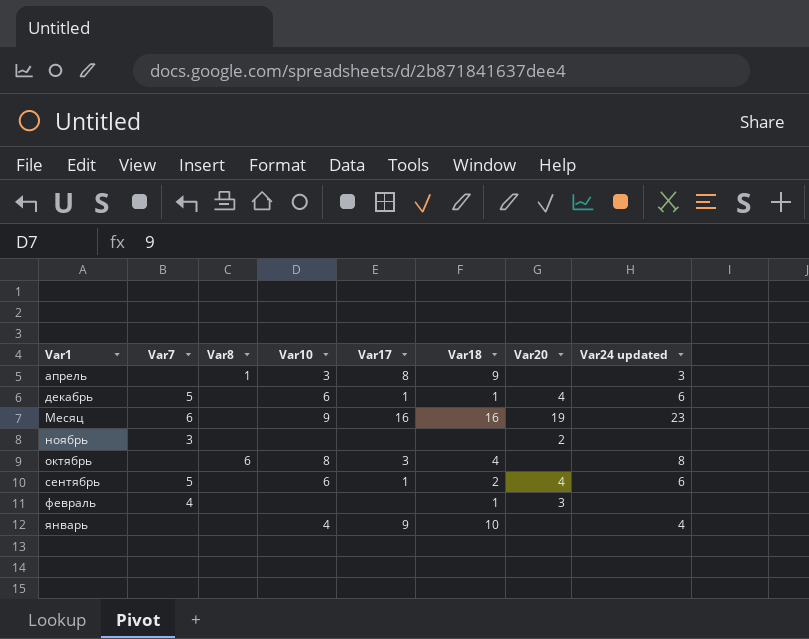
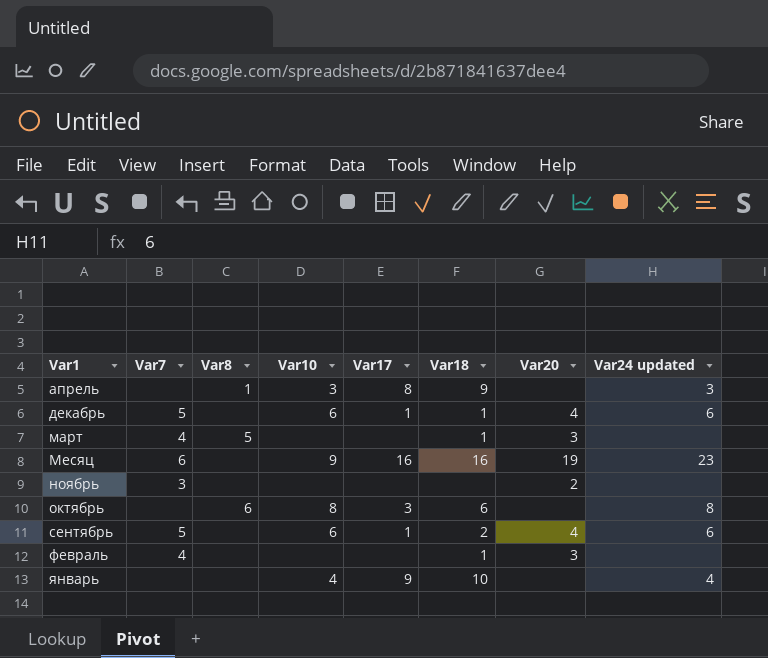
row март: none -> 4 | 5 | none | none | 1 | 3 | none
октябрь | Var18: 4 -> 6

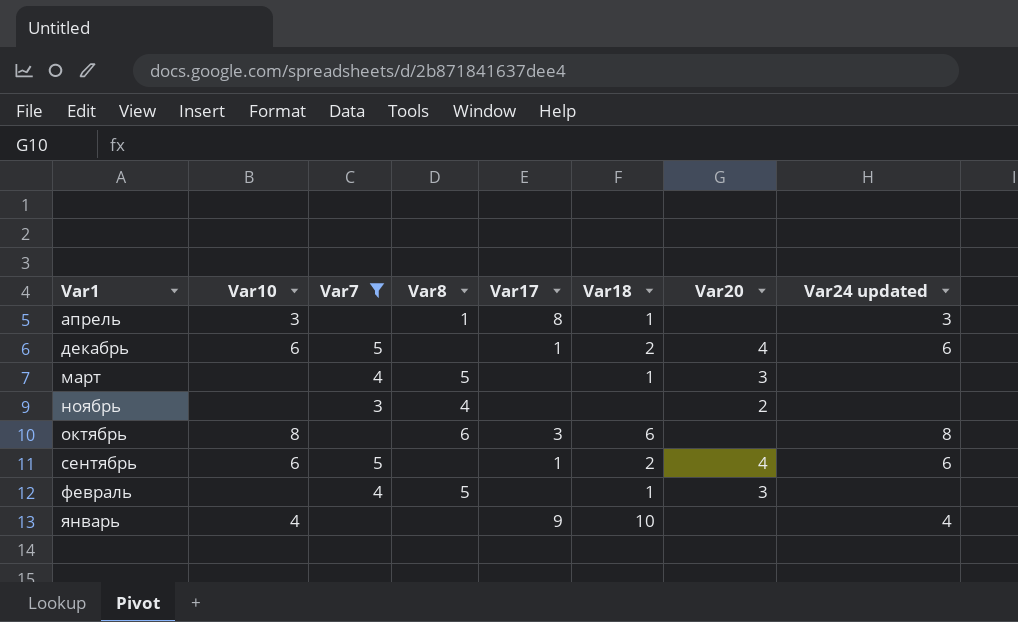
filter: none -> Var7 != 6
column Var10 | position: 4 -> 2
апрель | Var18: 9 -> 1
декабрь | Var18: 1 -> 2
ноябрь | Var8: none -> 4
февраль | Var8: none -> 5

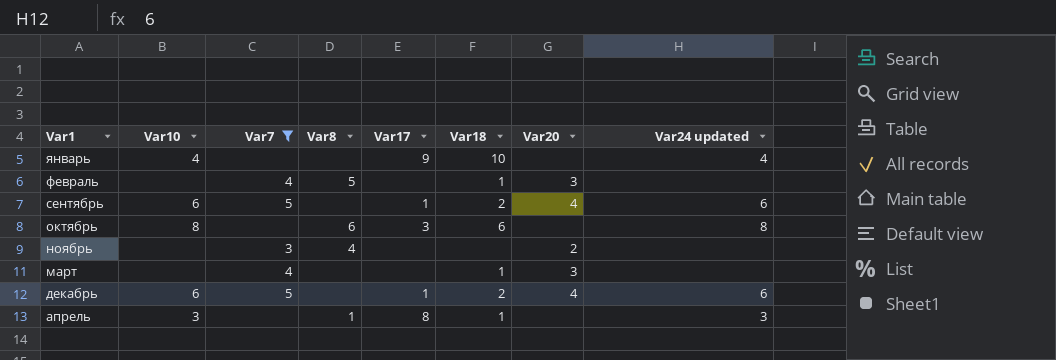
row order: Var1 ascending -> Var1 descending
март | Var8: 5 -> none

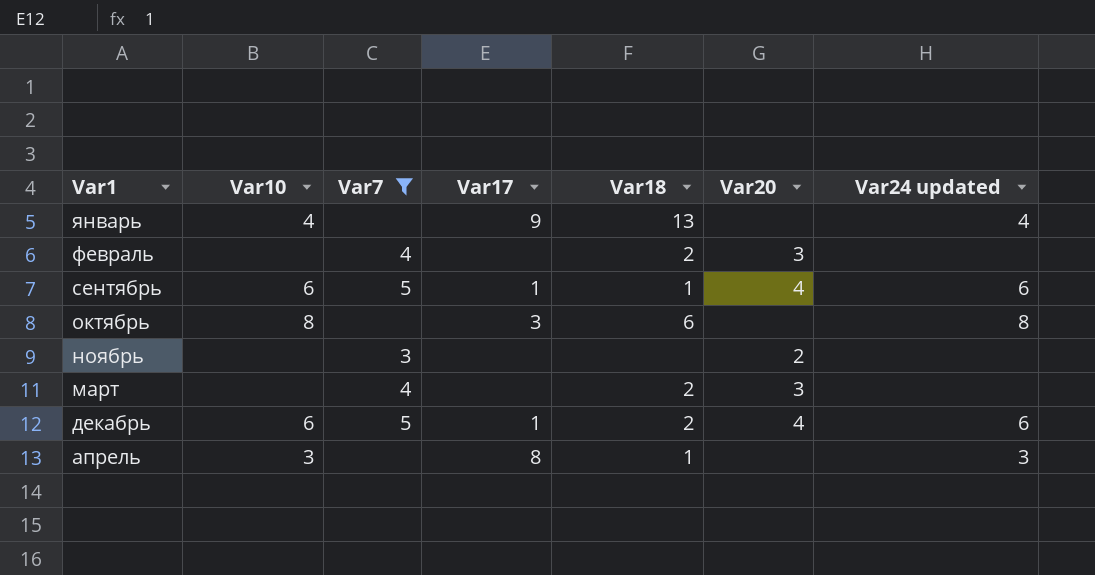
column Var8 | position: 4 -> none
январь | Var18: 10 -> 13
февраль | Var18: 1 -> 2
сентябрь | Var18: 2 -> 1
март | Var18: 1 -> 2

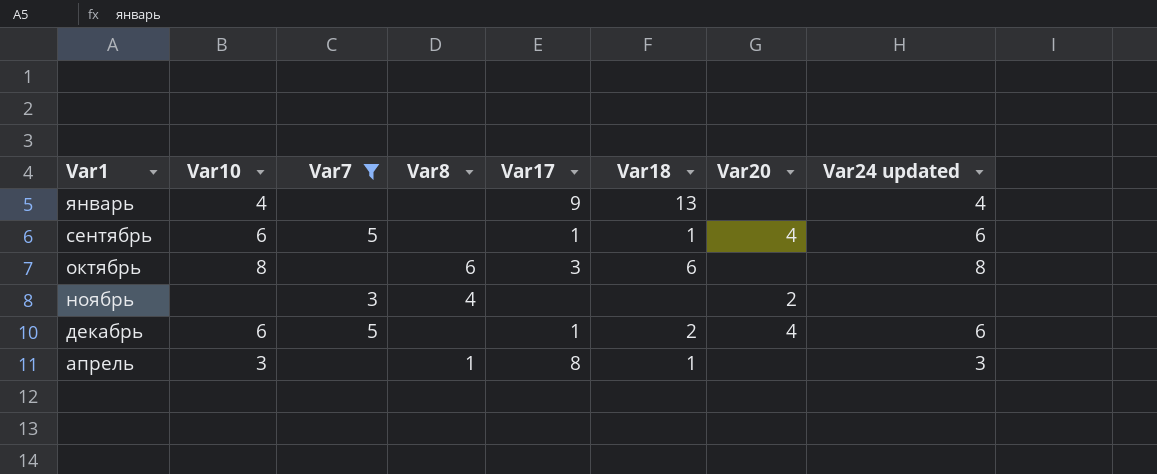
column Var8 | position: none -> 4
row февраль: none | 4 | none | 2 | 3 | none -> none
row март: none | 4 | none | 2 | 3 | none -> none

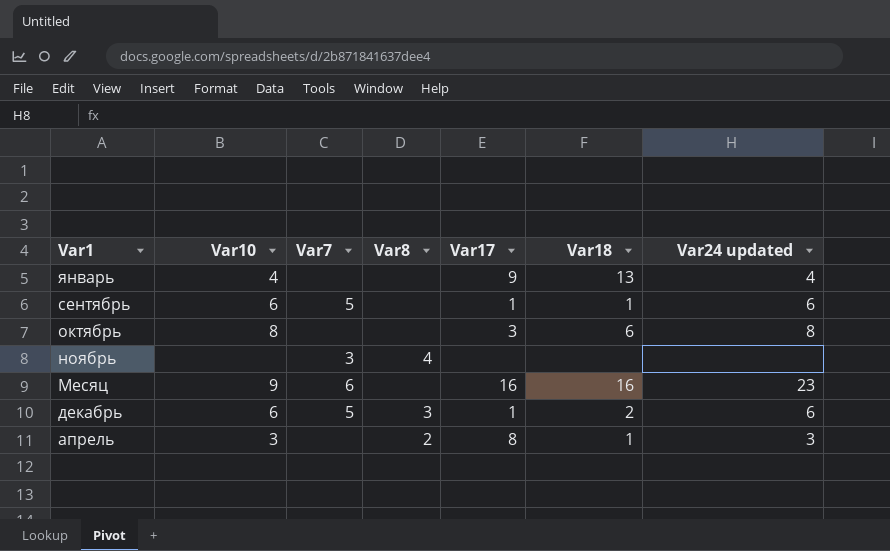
filter: Var7 != 6 -> none
column Var20 | position: 7 -> none
октябрь | Var8: 6 -> none
декабрь | Var8: none -> 3
апрель | Var8: 1 -> 2

